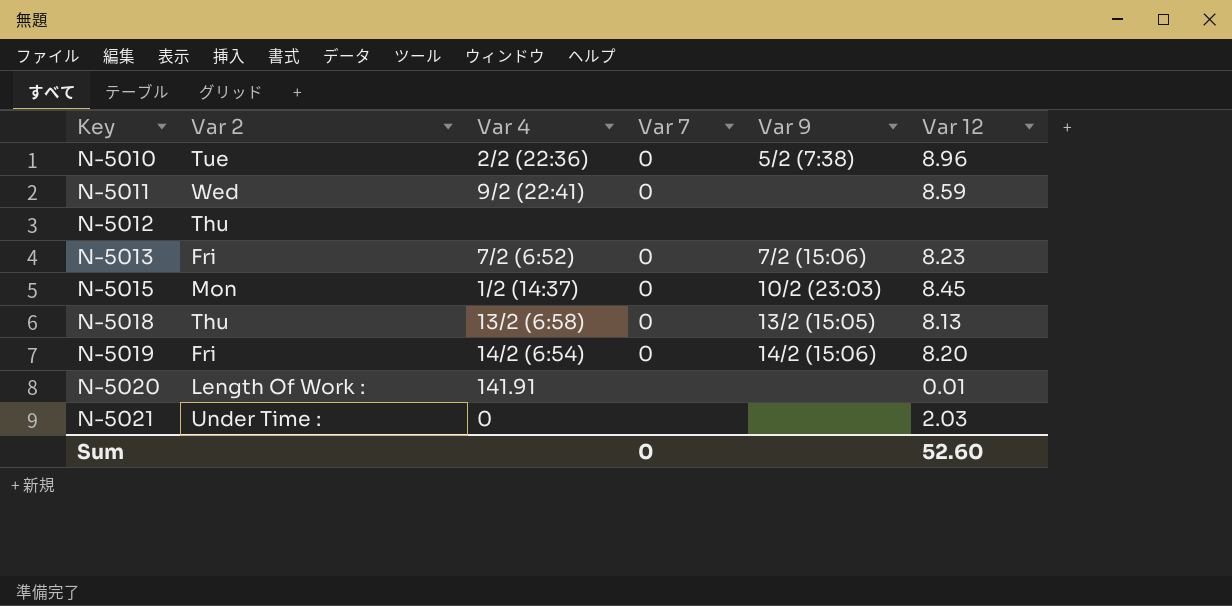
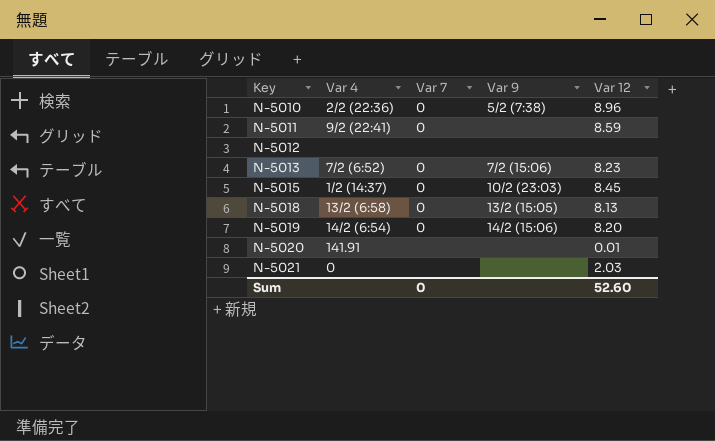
column Var 2 | position: 2 -> none

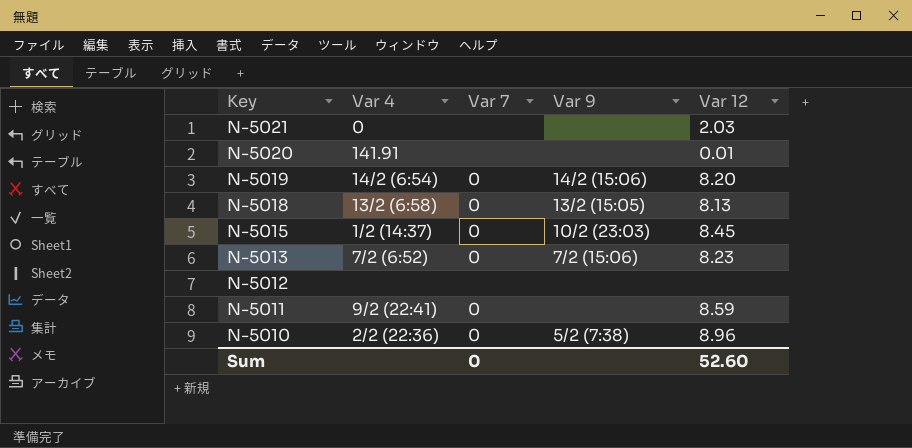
row order: Key ascending -> Key descending

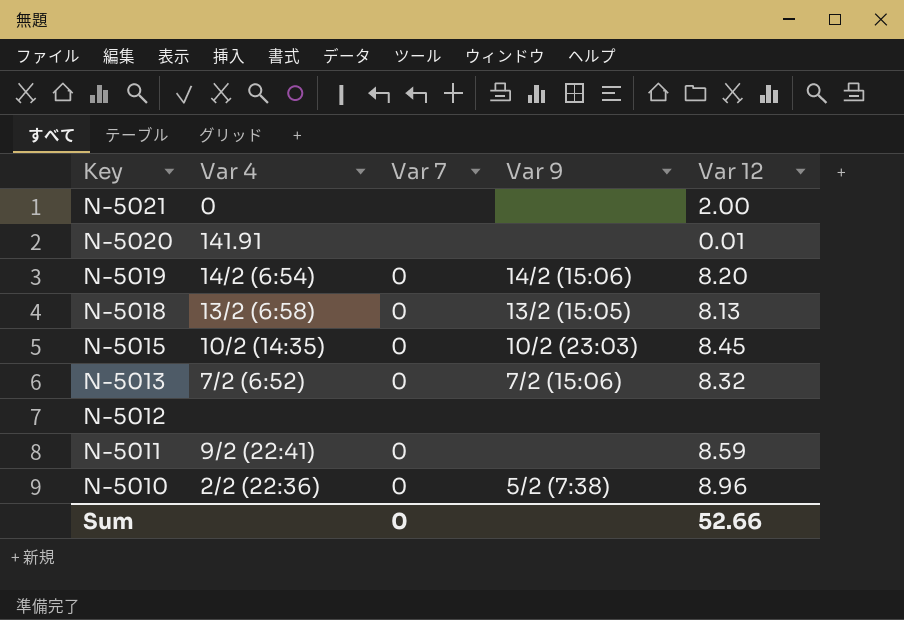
N-5021 | Var 12: 2.03 -> 2.00
N-5015 | Var 4: 1/2 (14:37) -> 10/2 (14:35)
N-5013 | Var 12: 8.23 -> 8.32
Sum | Var 12: 52.60 -> 52.66

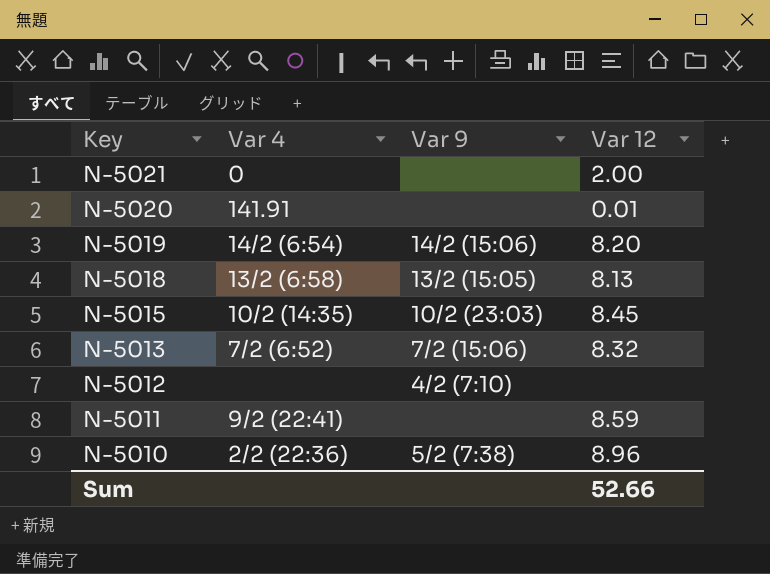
column Var 7 | position: 3 -> none
N-5012 | Var 9: none -> 4/2 (7:10)

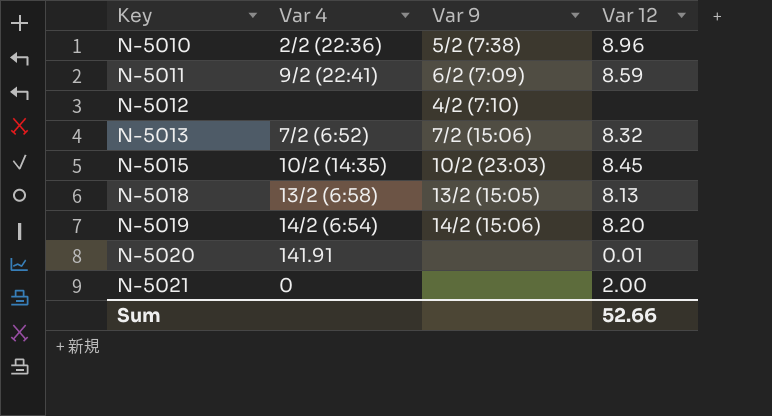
row order: Key descending -> Key ascending
N-5011 | Var 9: none -> 6/2 (7:09)

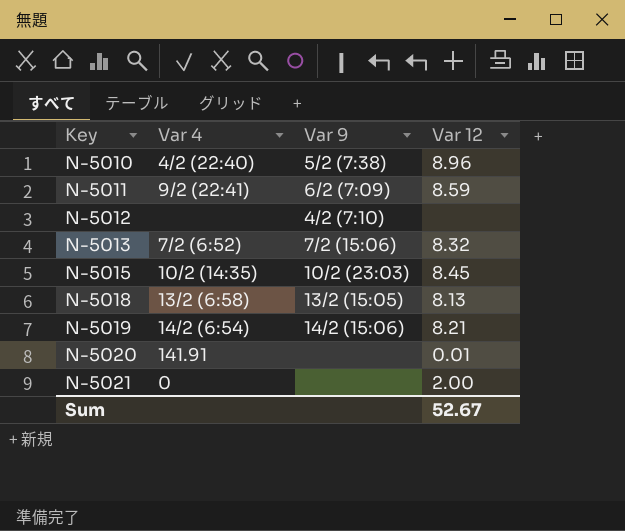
N-5010 | Var 4: 2/2 (22:36) -> 4/2 (22:40)
N-5019 | Var 12: 8.20 -> 8.21
Sum | Var 12: 52.66 -> 52.67

